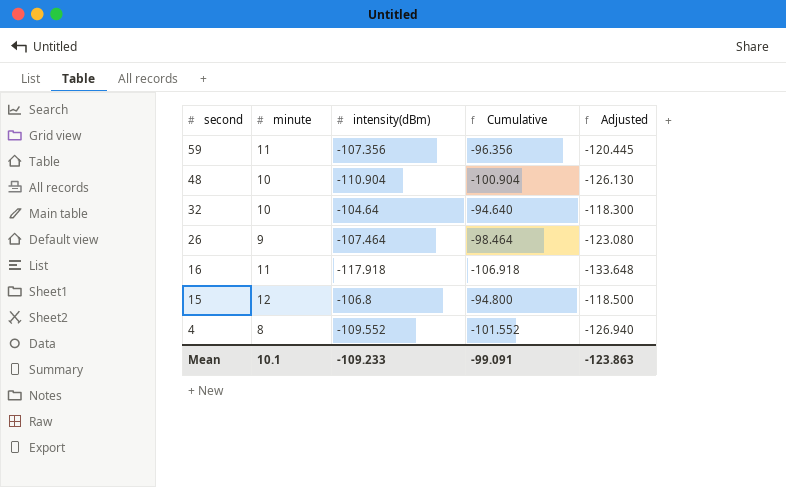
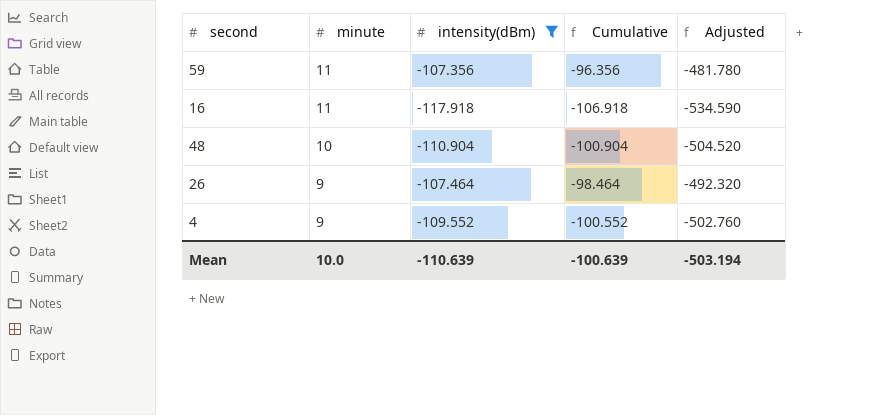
filter: none -> intensity(dBm) <= -107.356
row order: second descending -> minute descending
column Adjusted | formula: [Cumulative] * 1.25 -> [Cumulative] * 5
4 | minute: 8 -> 9
4 | Cumulative: -101.552 -> -100.552
Mean | minute: 10.1 -> 10.0
Mean | intensity(dBm): -109.233 -> -110.639
Mean | Cumulative: -99.091 -> -100.639
Mean | Adjusted: -123.863 -> -503.194

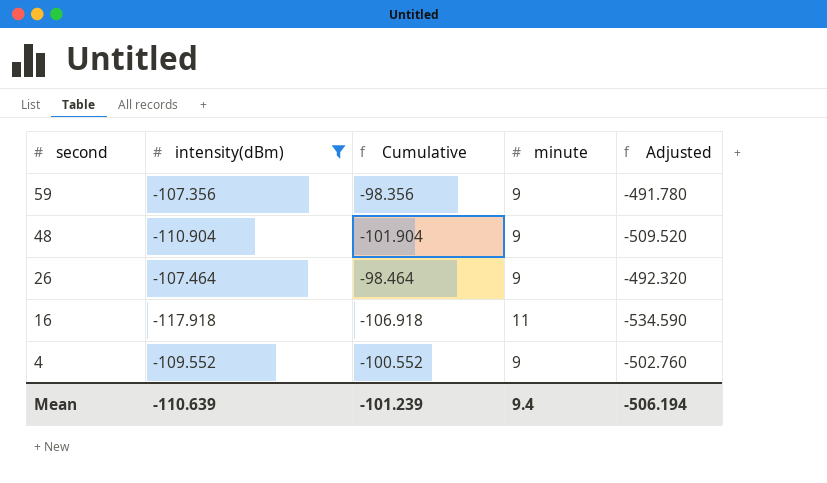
row order: minute descending -> second descending
column minute | position: 2 -> 4
59 | Cumulative: -96.356 -> -98.356
59 | minute: 11 -> 9
59 | Adjusted: -481.780 -> -491.780
48 | Cumulative: -100.904 -> -101.904
48 | minute: 10 -> 9
48 | Adjusted: -504.520 -> -509.520
Mean | Cumulative: -100.639 -> -101.239
Mean | minute: 10.0 -> 9.4
Mean | Adjusted: -503.194 -> -506.194

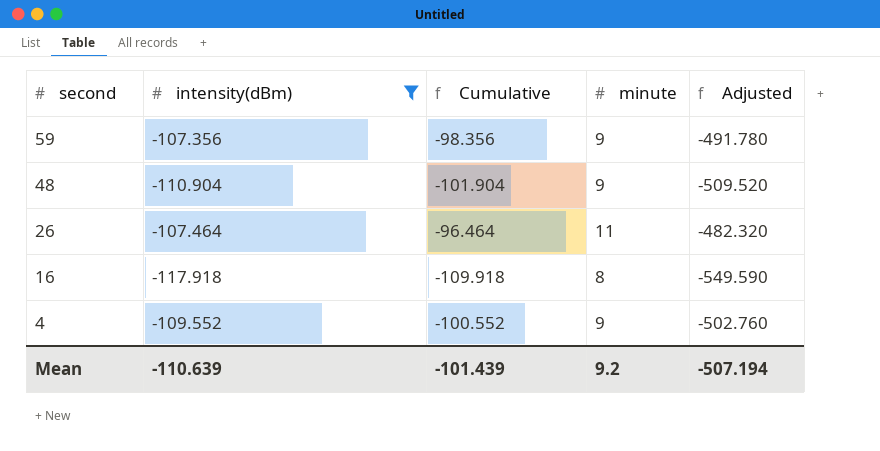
26 | Cumulative: -98.464 -> -96.464
26 | minute: 9 -> 11
26 | Adjusted: -492.320 -> -482.320
16 | Cumulative: -106.918 -> -109.918
16 | minute: 11 -> 8
16 | Adjusted: -534.590 -> -549.590
Mean | Cumulative: -101.239 -> -101.439
Mean | minute: 9.4 -> 9.2
Mean | Adjusted: -506.194 -> -507.194

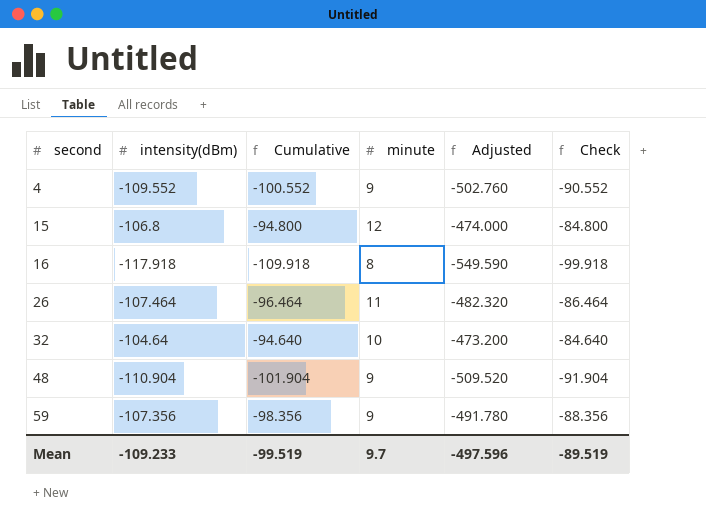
filter: intensity(dBm) <= -107.356 -> none
row order: second descending -> second ascending
column Check | formula: none -> [Cumulative] + 10
Mean | intensity(dBm): -110.639 -> -109.233
Mean | Cumulative: -101.439 -> -99.519
Mean | minute: 9.2 -> 9.7
Mean | Adjusted: -507.194 -> -497.596

